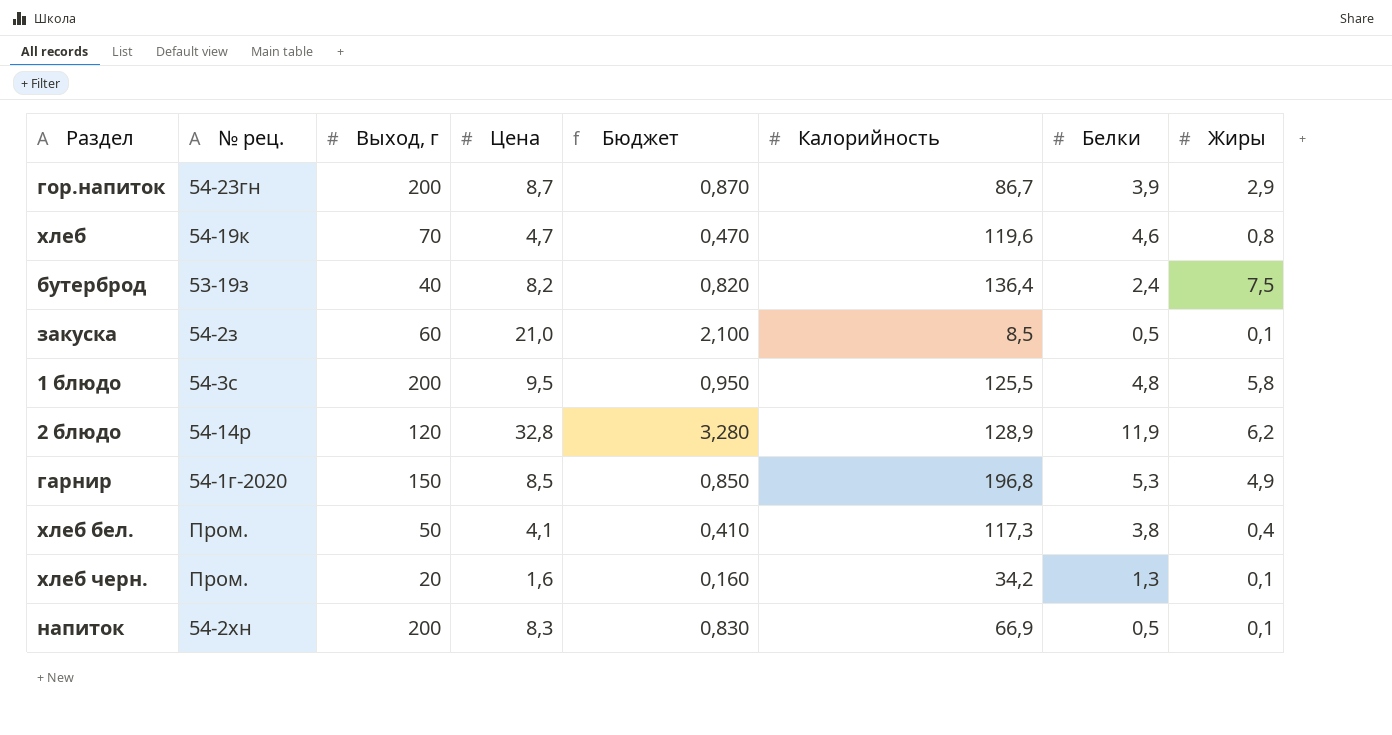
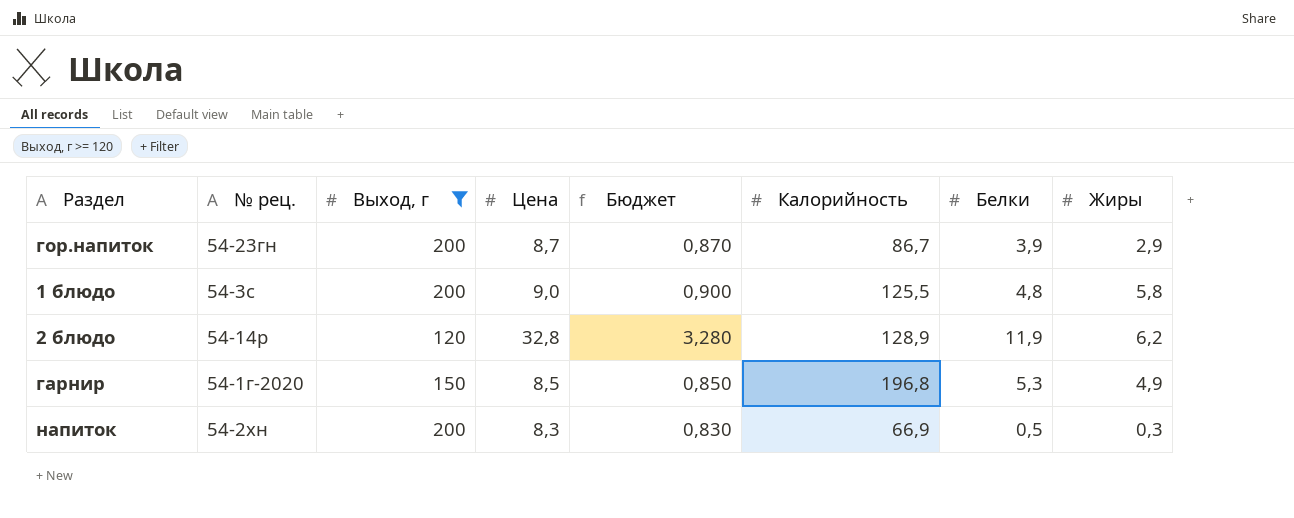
filter: none -> Выход, г >= 120
1 блюдо | Цена: 9,5 -> 9,0
1 блюдо | Бюджет: 0,950 -> 0,900
напиток | Жиры: 0,1 -> 0,3

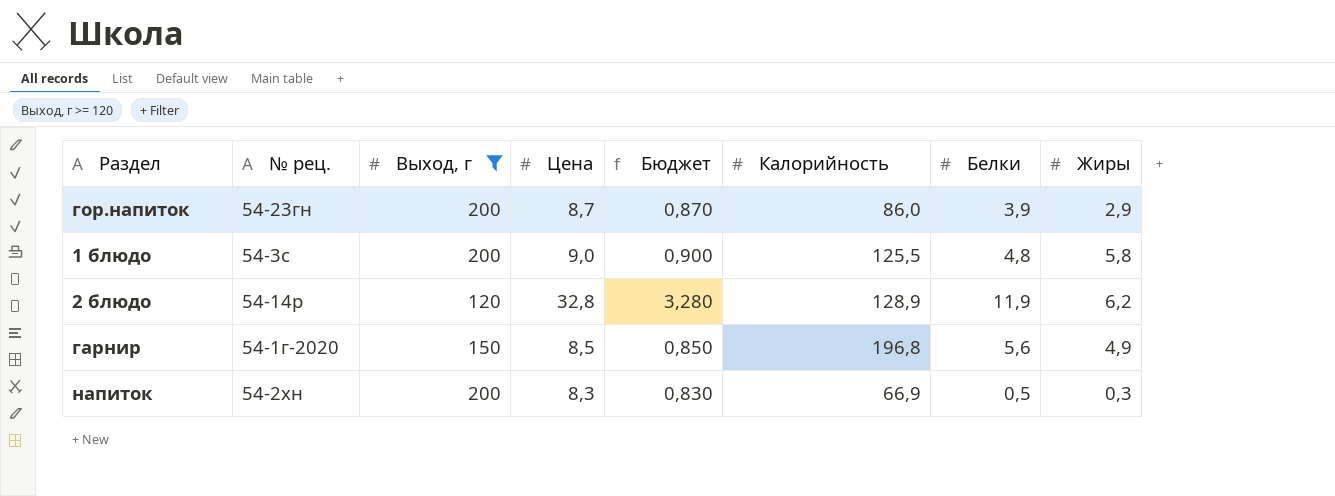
гор.напиток | Калорийность: 86,7 -> 86,0
гарнир | Белки: 5,3 -> 5,6

